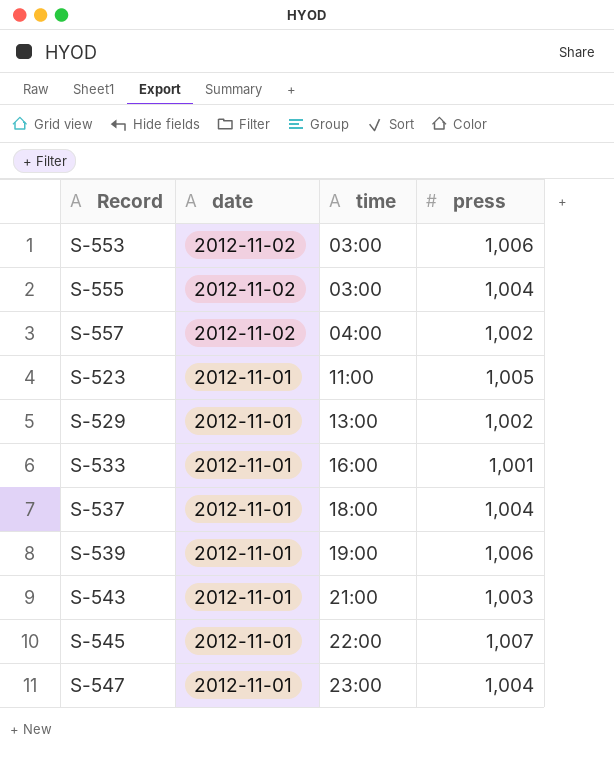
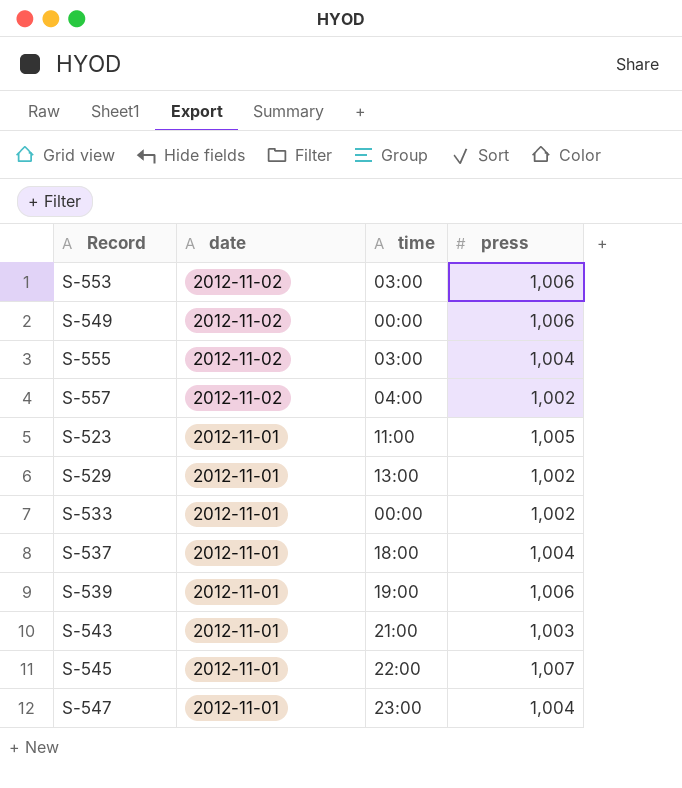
row S-549: none -> 2012-11-02 | 00:00 | 1,006
S-533 | time: 16:00 -> 00:00
S-533 | press: 1,001 -> 1,002

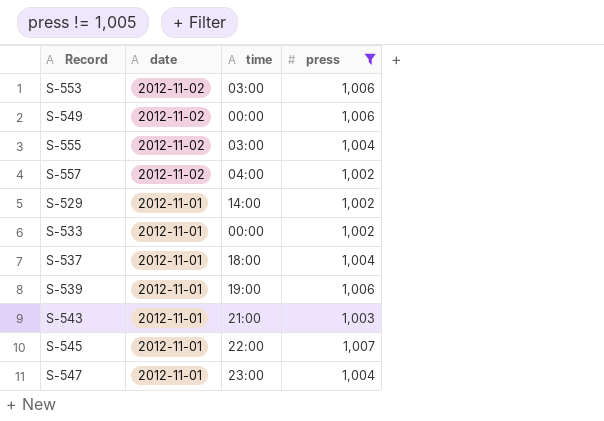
filter: none -> press != 1,005
S-529 | time: 13:00 -> 14:00

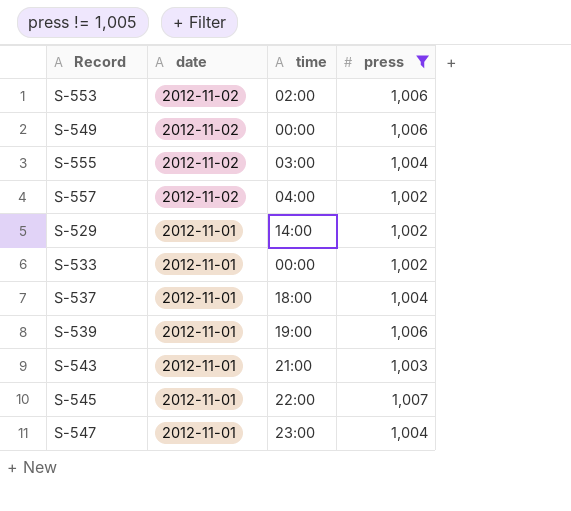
S-553 | time: 03:00 -> 02:00

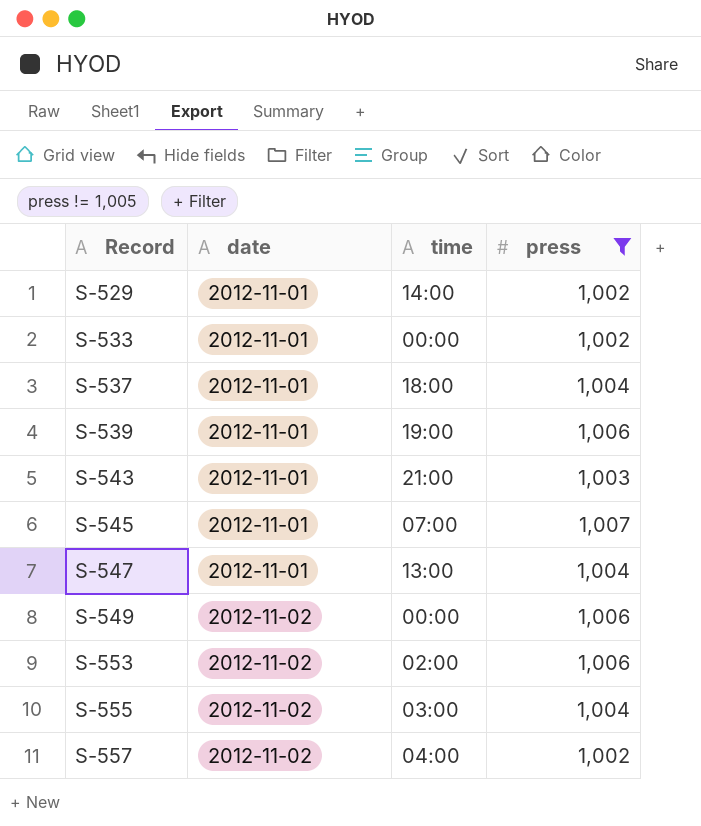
row order: date descending -> Record ascending
S-545 | time: 22:00 -> 07:00
S-547 | time: 23:00 -> 13:00

